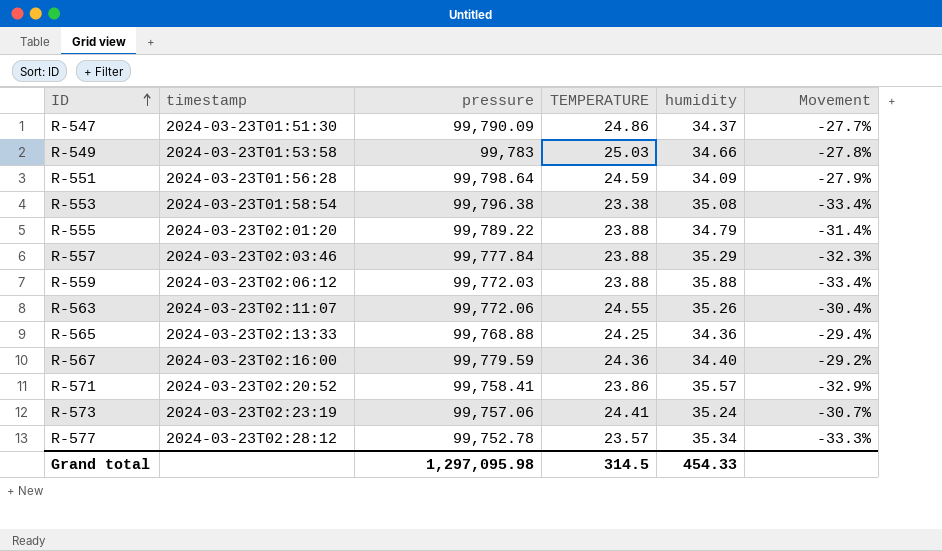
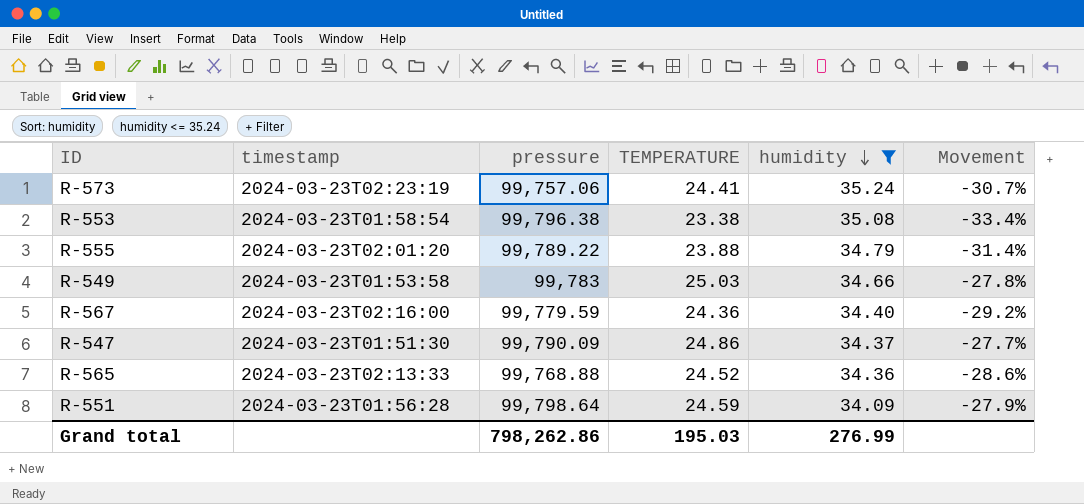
filter: none -> humidity <= 35.24
row order: ID ascending -> humidity descending
R-565 | TEMPERATURE: 24.25 -> 24.52
R-565 | Movement: -29.4% -> -28.6%
Grand total | pressure: 1,297,095.98 -> 798,262.86
Grand total | TEMPERATURE: 314.5 -> 195.03
Grand total | humidity: 454.33 -> 276.99

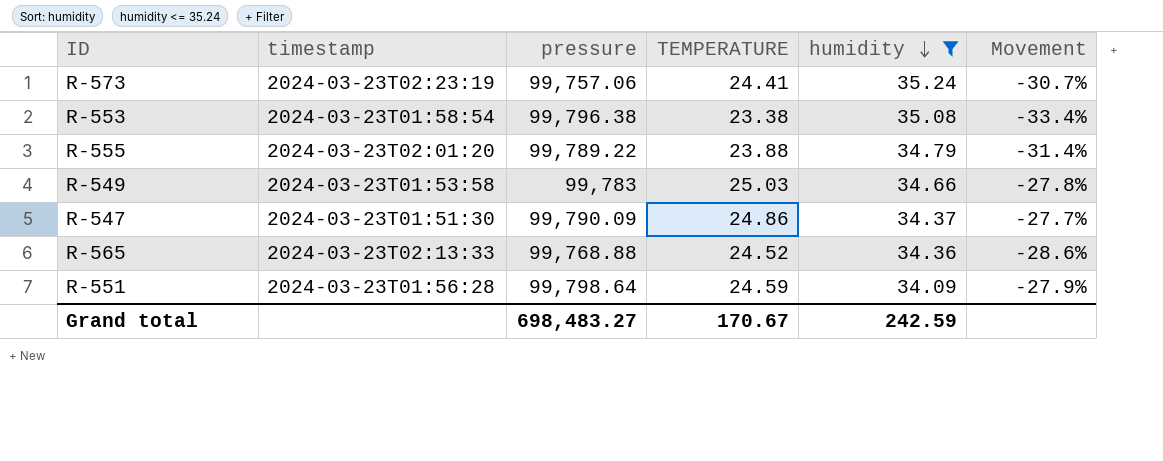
row R-567: 2024-03-23T02:16:00 | 99,779.59 | 24.36 | 34.40 | -29.2% -> none
Grand total | pressure: 798,262.86 -> 698,483.27
Grand total | TEMPERATURE: 195.03 -> 170.67
Grand total | humidity: 276.99 -> 242.59

